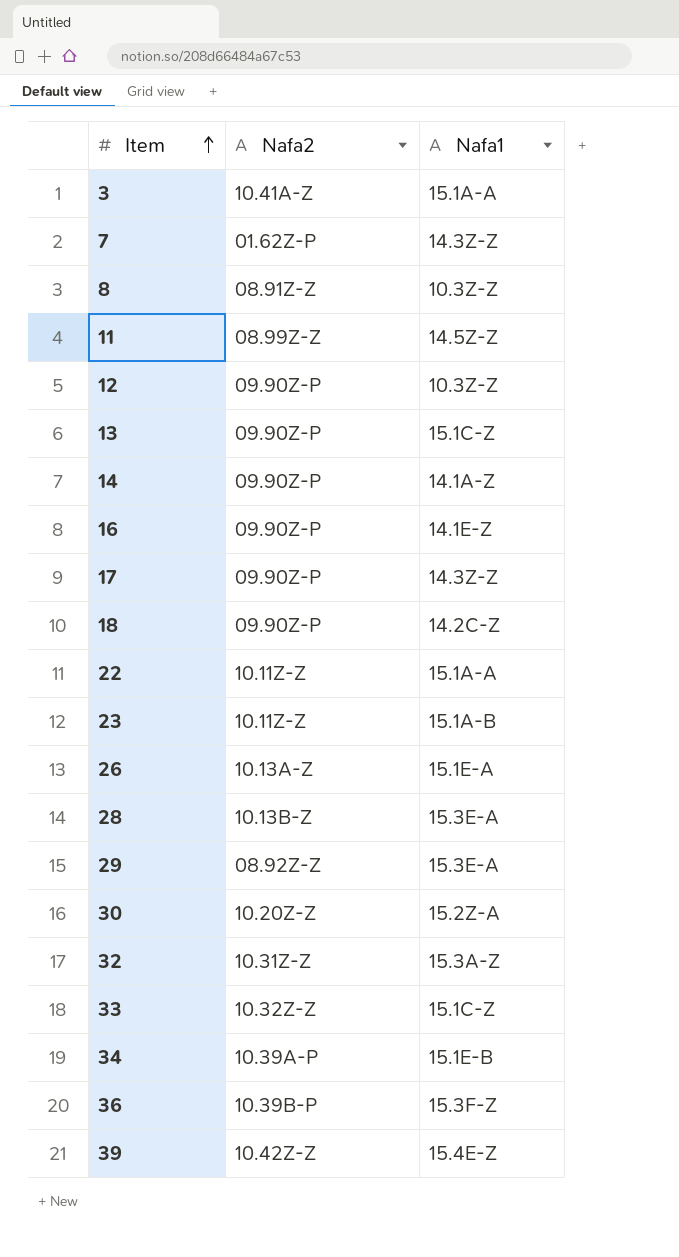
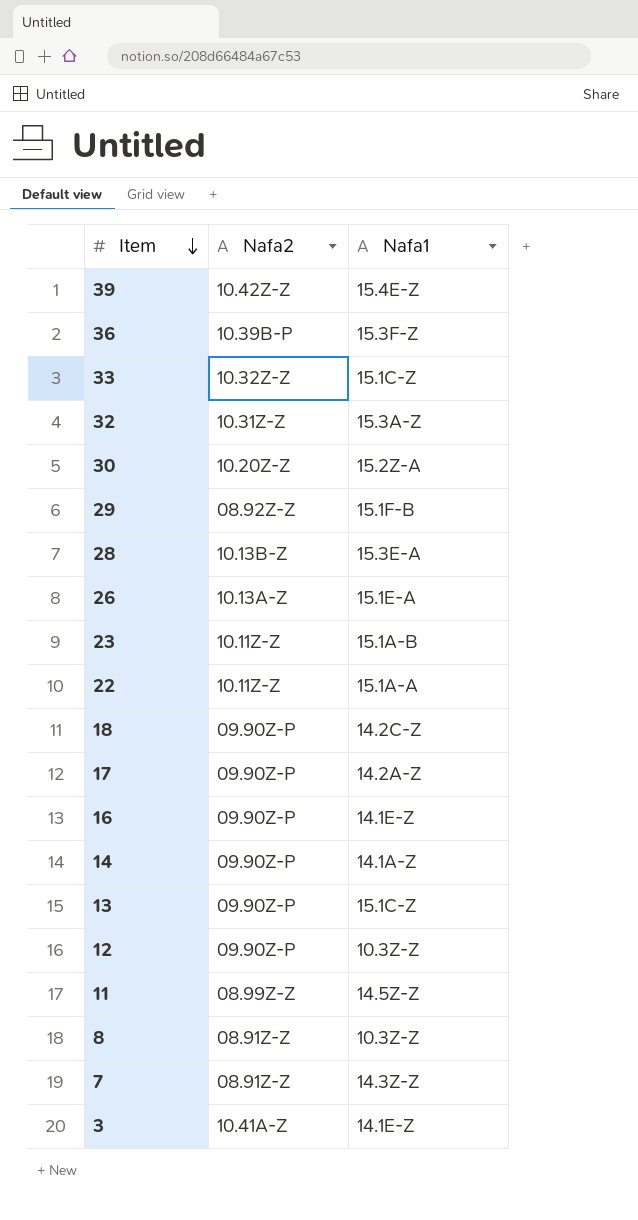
row order: Item ascending -> Item descending
row 34: 10.39A-P | 15.1E-B -> none
29 | Nafa1: 15.3E-A -> 15.1F-B
17 | Nafa1: 14.3Z-Z -> 14.2A-Z
7 | Nafa2: 01.62Z-P -> 08.91Z-Z
3 | Nafa1: 15.1A-A -> 14.1E-Z

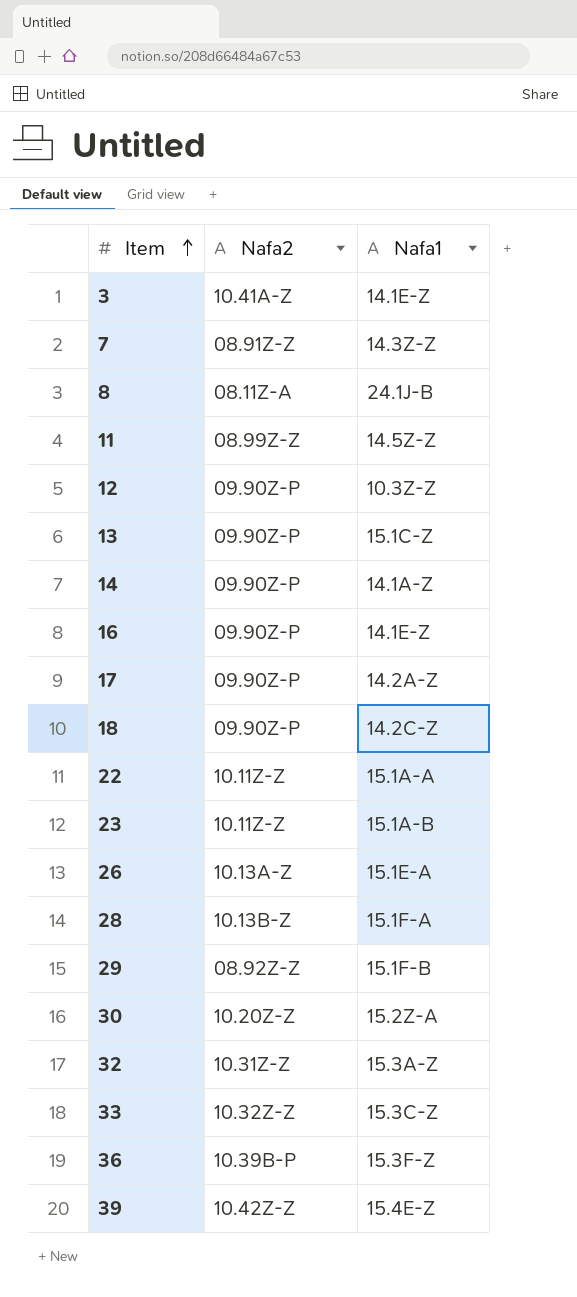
row order: Item descending -> Item ascending
8 | Nafa2: 08.91Z-Z -> 08.11Z-A
8 | Nafa1: 10.3Z-Z -> 24.1J-B
28 | Nafa1: 15.3E-A -> 15.1F-A
33 | Nafa1: 15.1C-Z -> 15.3C-Z

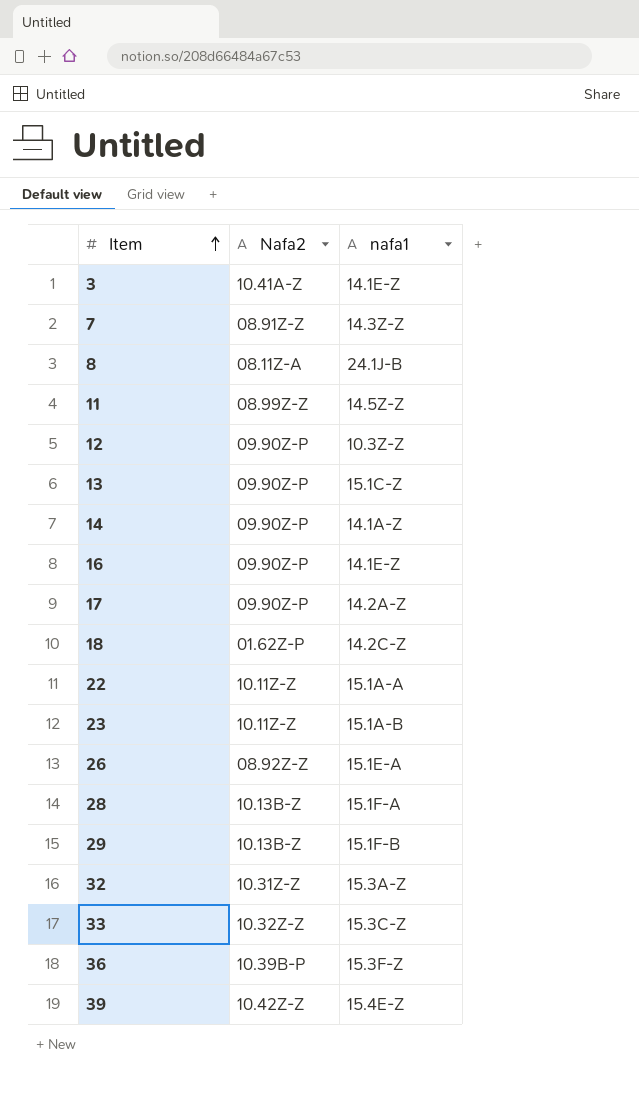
column name: Nafa1 -> nafa1
row 30: 10.20Z-Z | 15.2Z-A -> none
18 | Nafa2: 09.90Z-P -> 01.62Z-P
26 | Nafa2: 10.13A-Z -> 08.92Z-Z
29 | Nafa2: 08.92Z-Z -> 10.13B-Z

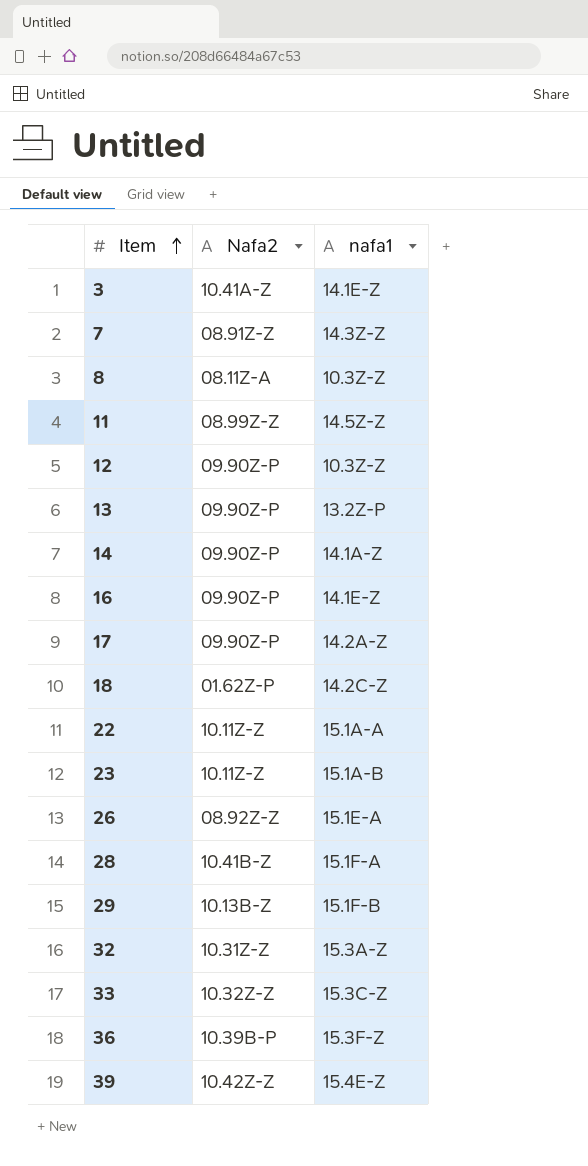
8 | nafa1: 24.1J-B -> 10.3Z-Z
13 | nafa1: 15.1C-Z -> 13.2Z-P
28 | Nafa2: 10.13B-Z -> 10.41B-Z

